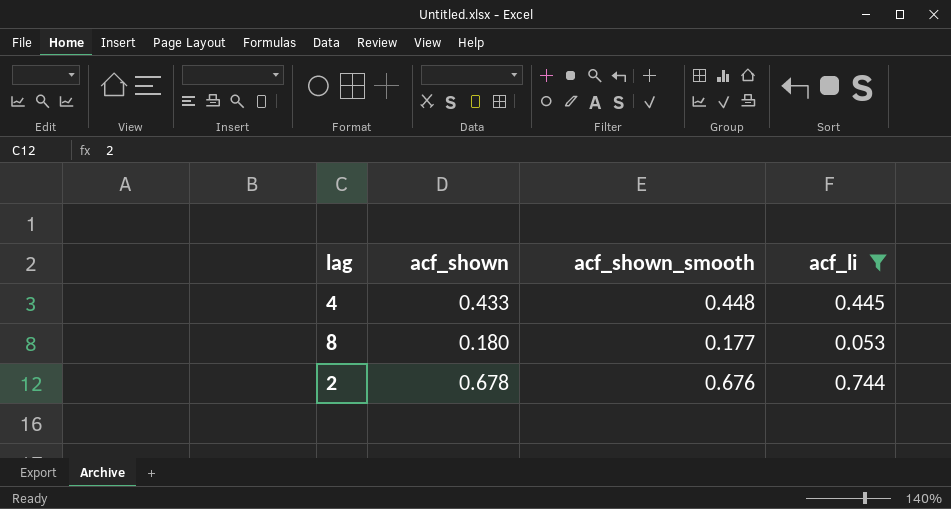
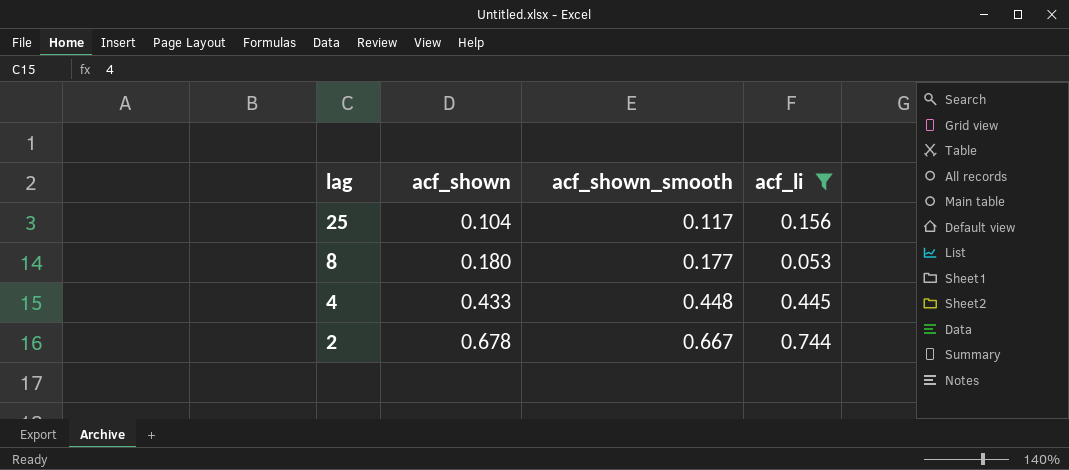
row order: none -> lag descending
row 25: none -> 0.104 | 0.117 | 0.156
2 | acf_shown_smooth: 0.676 -> 0.667

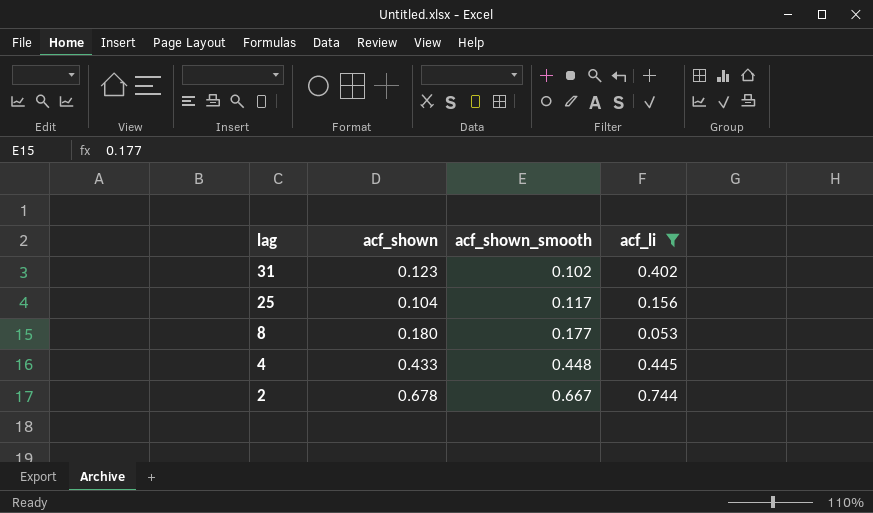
row 31: none -> 0.123 | 0.102 | 0.402

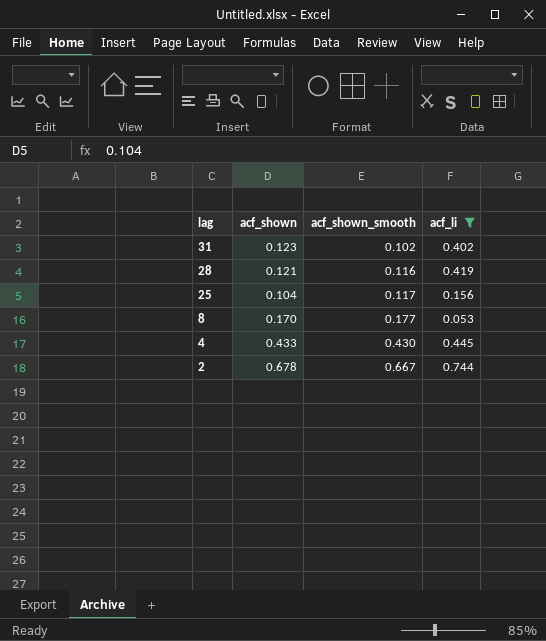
row 28: none -> 0.121 | 0.116 | 0.419
8 | acf_shown: 0.180 -> 0.170
4 | acf_shown_smooth: 0.448 -> 0.430

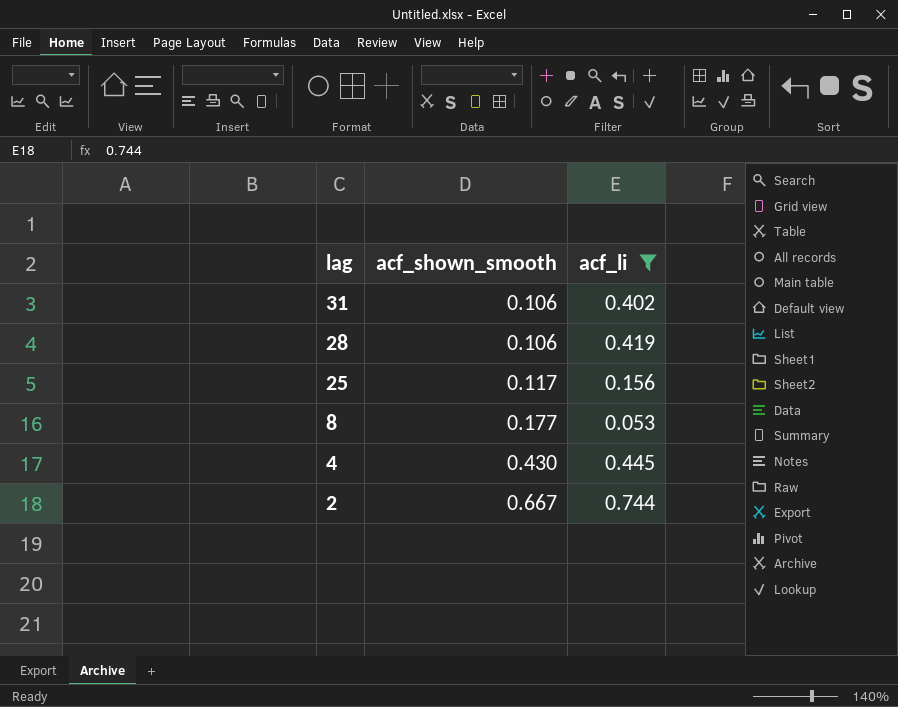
column acf_shown | position: 2 -> none
31 | acf_shown_smooth: 0.102 -> 0.106
28 | acf_shown_smooth: 0.116 -> 0.106

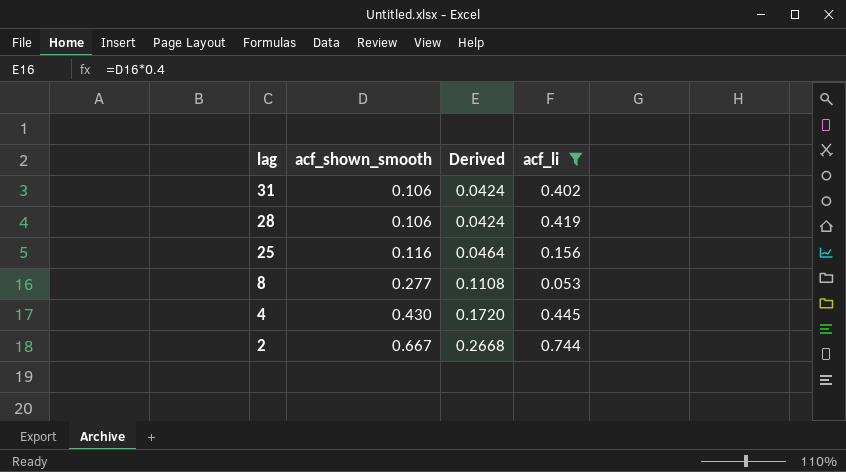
column Derived | formula: none -> [acf_shown_smooth] * 0.4
25 | acf_shown_smooth: 0.117 -> 0.116
8 | acf_shown_smooth: 0.177 -> 0.277

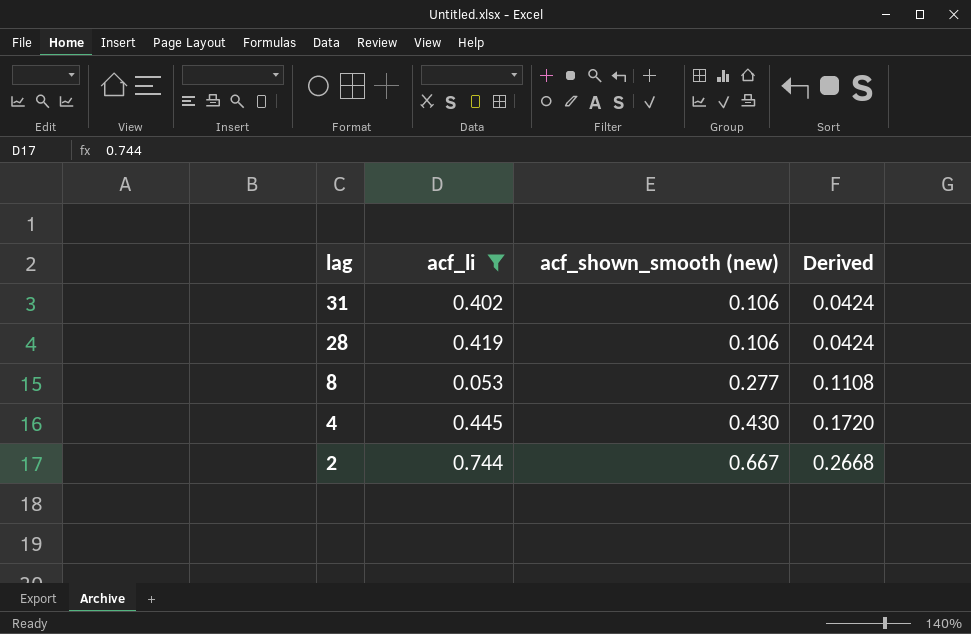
column acf_li | position: 4 -> 2
column name: acf_shown_smooth -> acf_shown_smooth (new)
row 25: 0.116 | 0.0464 | 0.156 -> none

